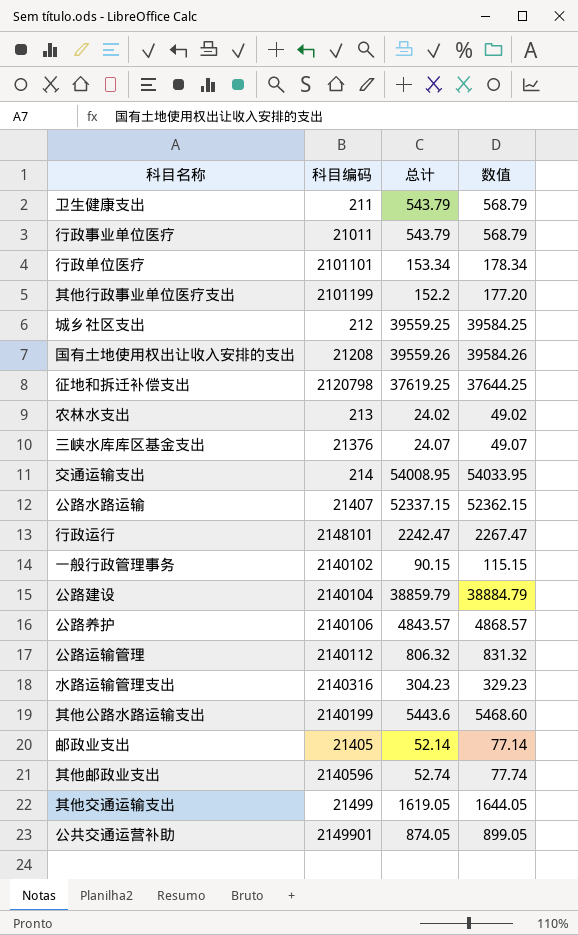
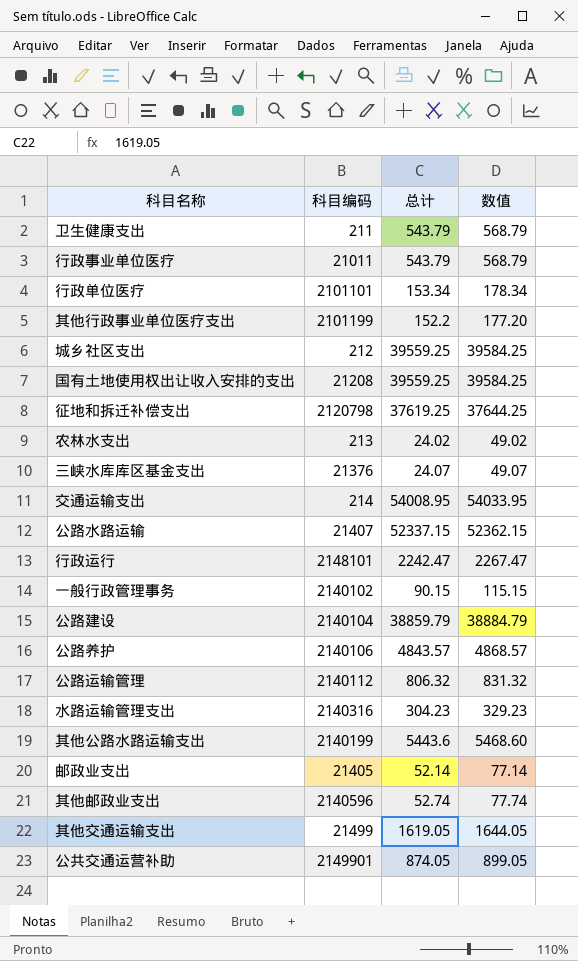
国有土地使用权出让收入安排的支出 | 总计: 39559.26 -> 39559.25
国有土地使用权出让收入安排的支出 | 数值: 39584.26 -> 39584.25

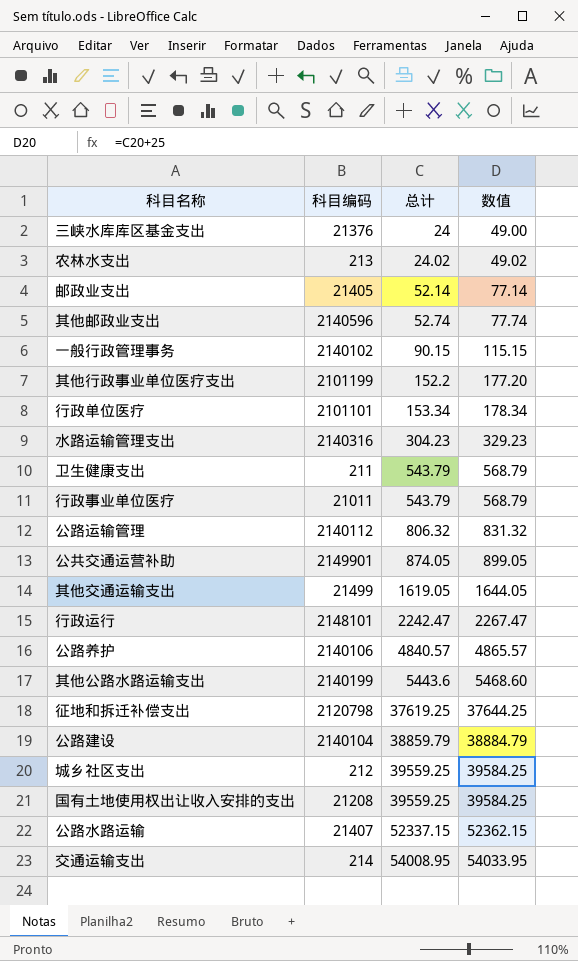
row order: none -> 总计 ascending
三峡水库库区基金支出 | 总计: 24.07 -> 24
三峡水库库区基金支出 | 数值: 49.07 -> 49.00
公路养护 | 总计: 4843.57 -> 4840.57
公路养护 | 数值: 4868.57 -> 4865.57

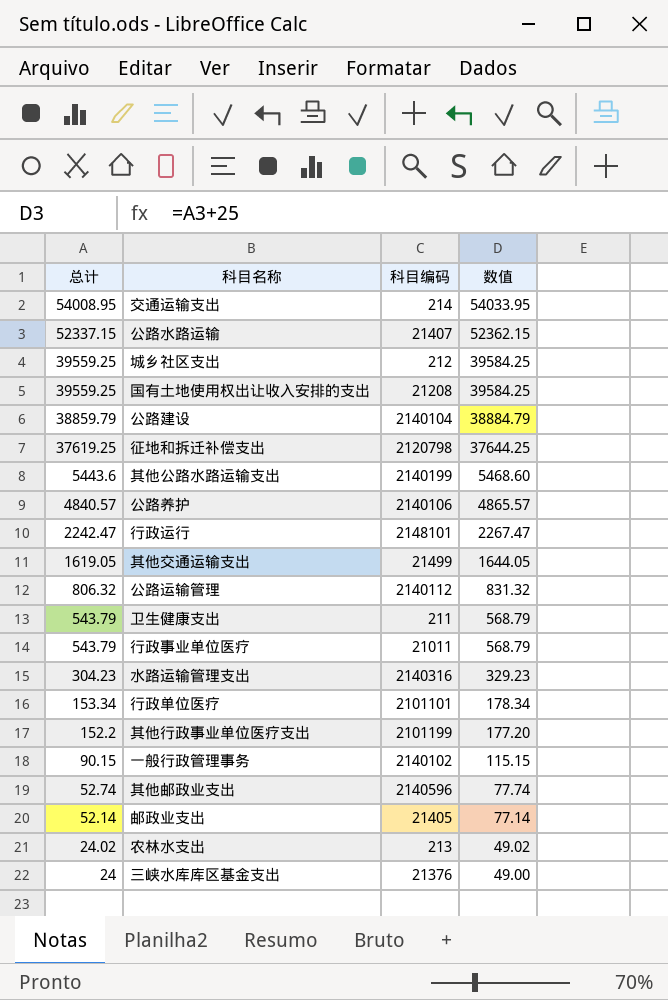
row order: 总计 ascending -> 总计 descending
column 总计 | position: 3 -> 1
row 公共交通运营补助: 2149901 | 874.05 | 899.05 -> none

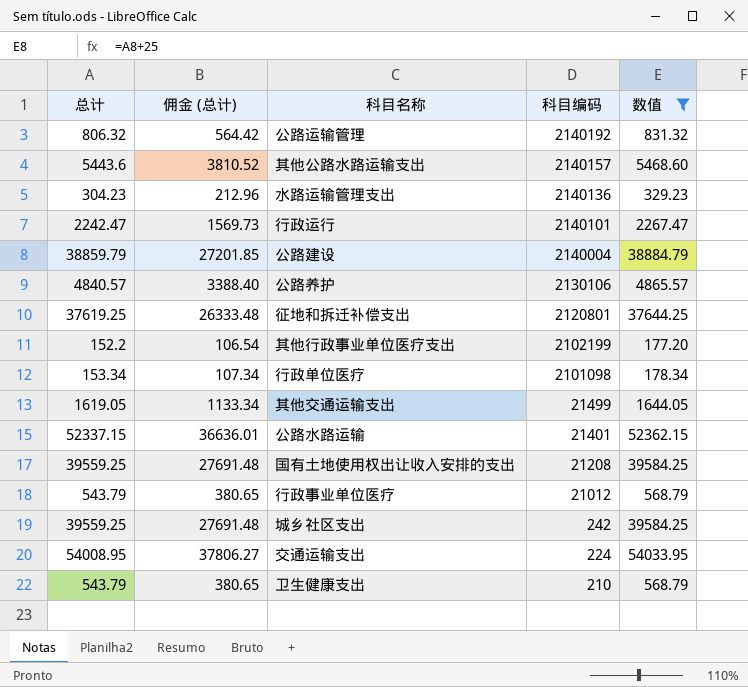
filter: none -> 数值 >= 177.20
row order: 总计 descending -> 科目编码 descending
column 佣金 (总计) | formula: none -> [总计] * 0.7
公路运输管理 | 科目编码: 2140112 -> 2140192
其他公路水路运输支出 | 科目编码: 2140199 -> 2140157
水路运输管理支出 | 科目编码: 2140316 -> 2140136
行政运行 | 科目编码: 2148101 -> 2140101
公路建设 | 科目编码: 2140104 -> 2140004
公路养护 | 科目编码: 2140106 -> 2130106
征地和拆迁补偿支出 | 科目编码: 2120798 -> 2120801
其他行政事业单位医疗支出 | 科目编码: 2101199 -> 2102199
行政单位医疗 | 科目编码: 2101101 -> 2101098
公路水路运输 | 科目编码: 21407 -> 21401
行政事业单位医疗 | 科目编码: 21011 -> 21012
城乡社区支出 | 科目编码: 212 -> 242
交通运输支出 | 科目编码: 214 -> 224
卫生健康支出 | 科目编码: 211 -> 210

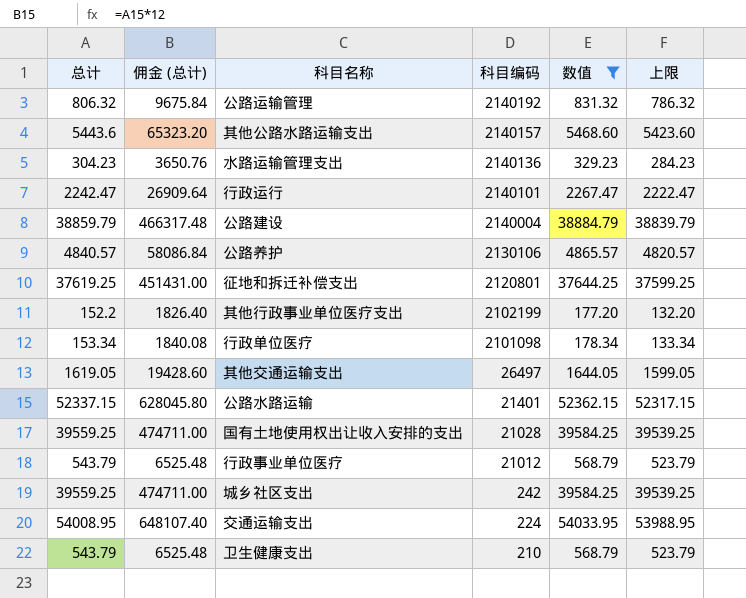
column 佣金 (总计) | formula: [总计] * 0.7 -> [总计] * 12
column 上限 | formula: none -> [总计] - 20
其他交通运输支出 | 科目编码: 21499 -> 26497
国有土地使用权出让收入安排的支出 | 科目编码: 21208 -> 21028

